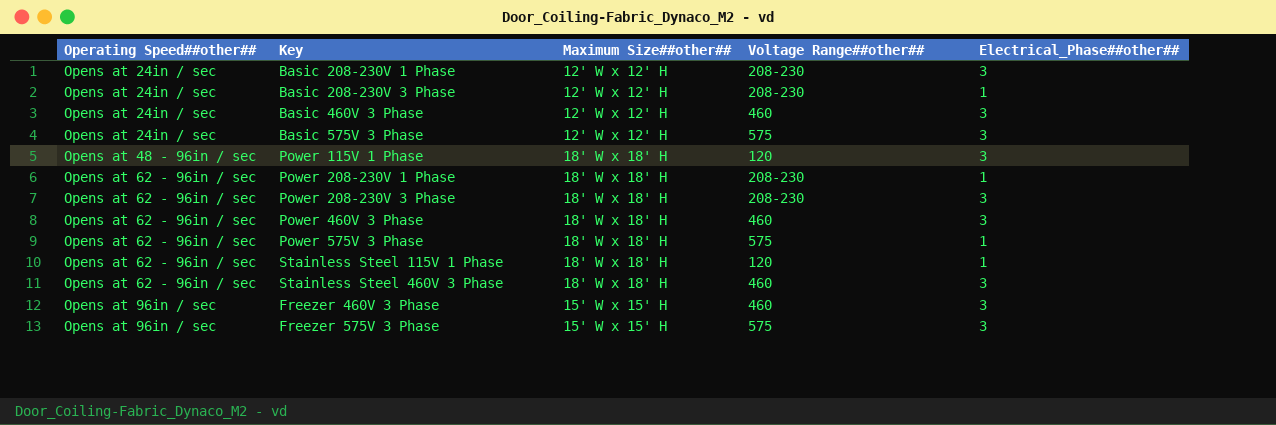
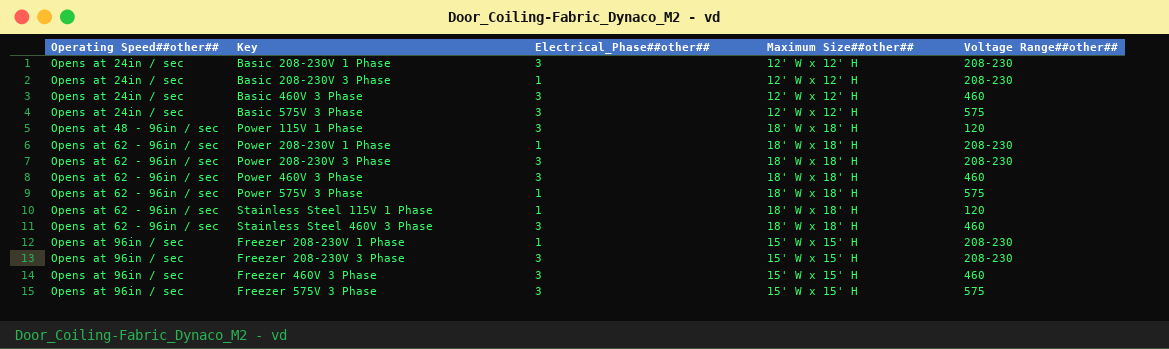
column Electrical_Phase##other## | position: 5 -> 3
row Freezer 208-230V 1 Phase: none -> Opens at 96in / sec | 1 | 15' W x 15' H | 208-230
row Freezer 208-230V 3 Phase: none -> Opens at 96in / sec | 3 | 15' W x 15' H | 208-230

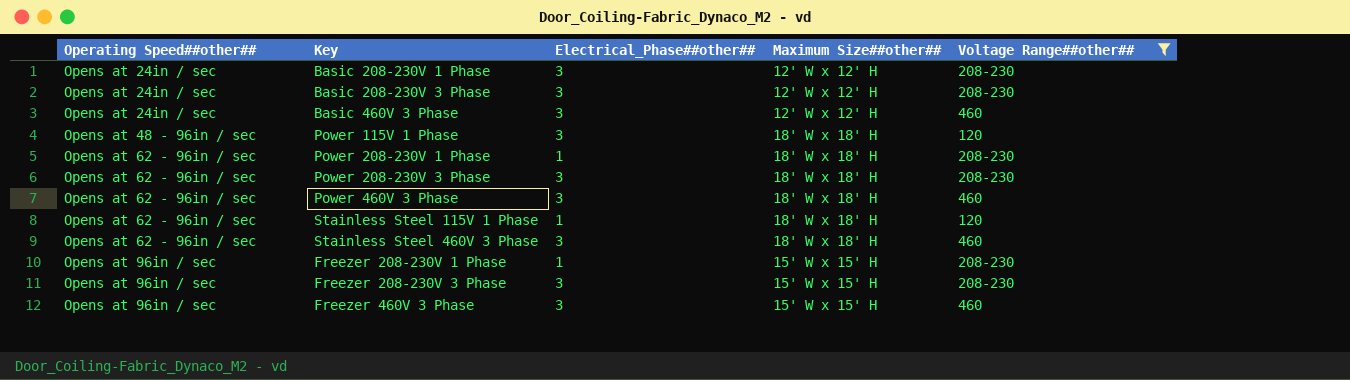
filter: none -> Voltage Range##other## != 575
Basic 208-230V 3 Phase | Electrical_Phase##other##: 1 -> 3

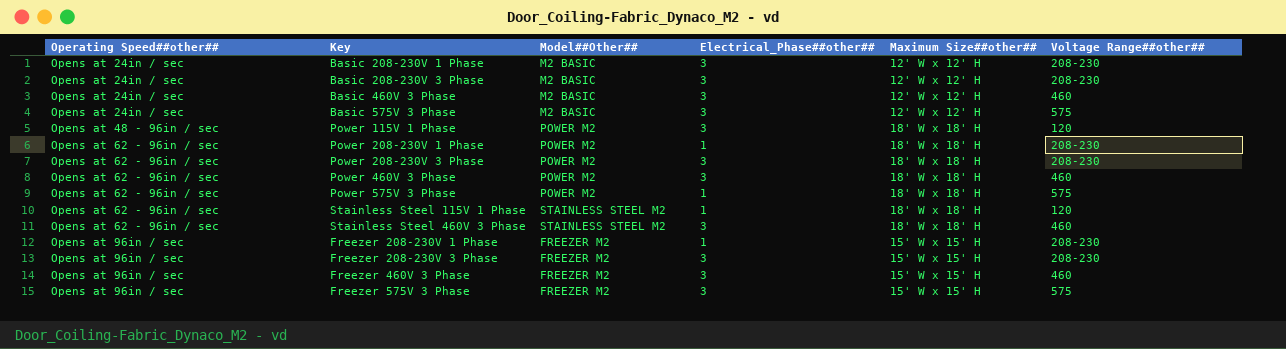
filter: Voltage Range##other## != 575 -> none
column Model##Other## | position: none -> 3

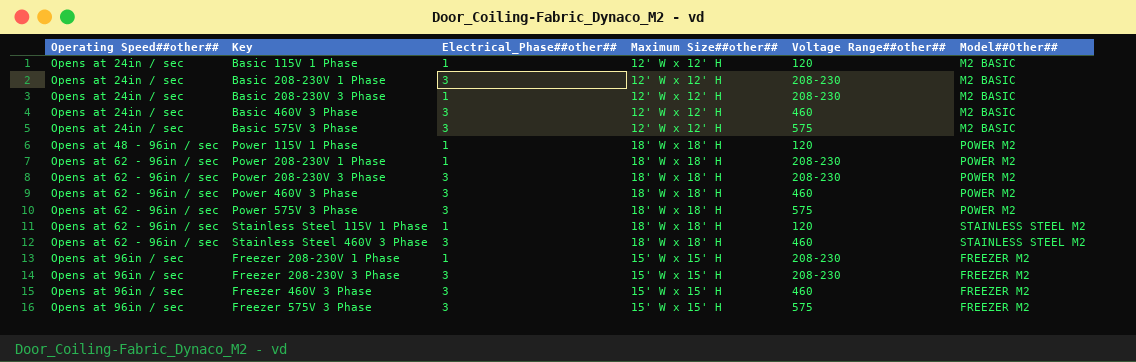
column Model##Other## | position: 3 -> 6
row Basic 115V 1 Phase: none -> Opens at 24in / sec | 1 | 12' W x 12' H | 120 | M2 BASIC
Basic 208-230V 3 Phase | Electrical_Phase##other##: 3 -> 1
Power 115V 1 Phase | Electrical_Phase##other##: 3 -> 1
Power 575V 3 Phase | Electrical_Phase##other##: 1 -> 3

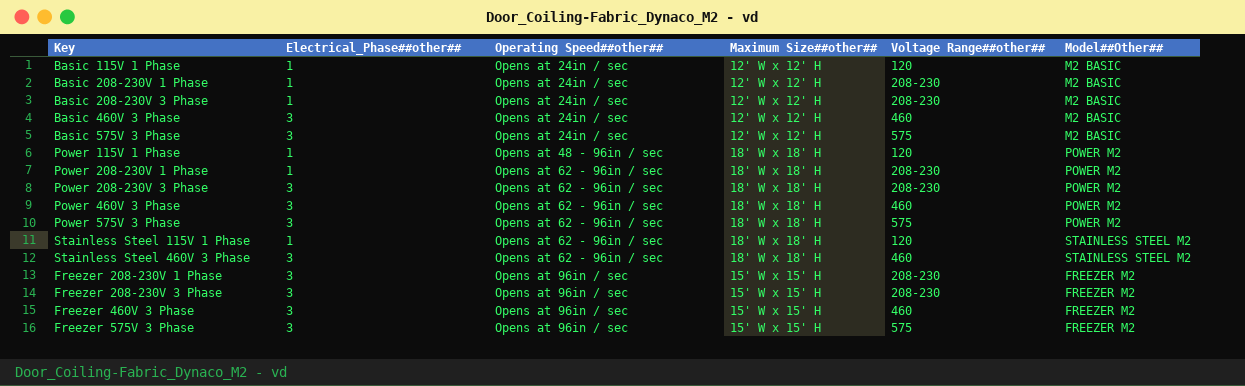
column Operating Speed##other## | position: 1 -> 3
Basic 208-230V 1 Phase | Electrical_Phase##other##: 3 -> 1
Freezer 208-230V 1 Phase | Electrical_Phase##other##: 1 -> 3

